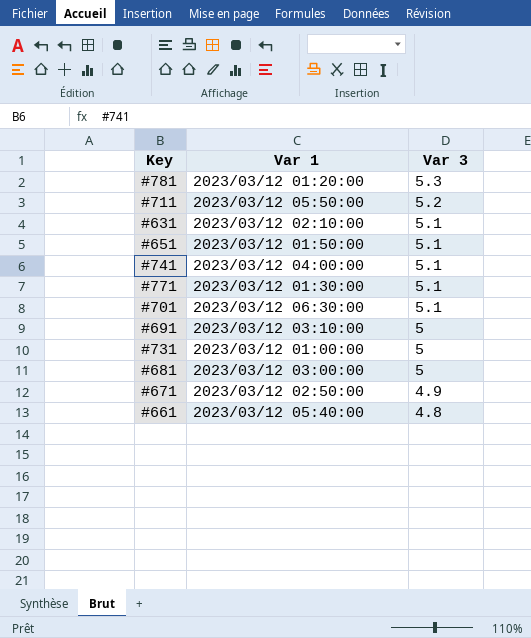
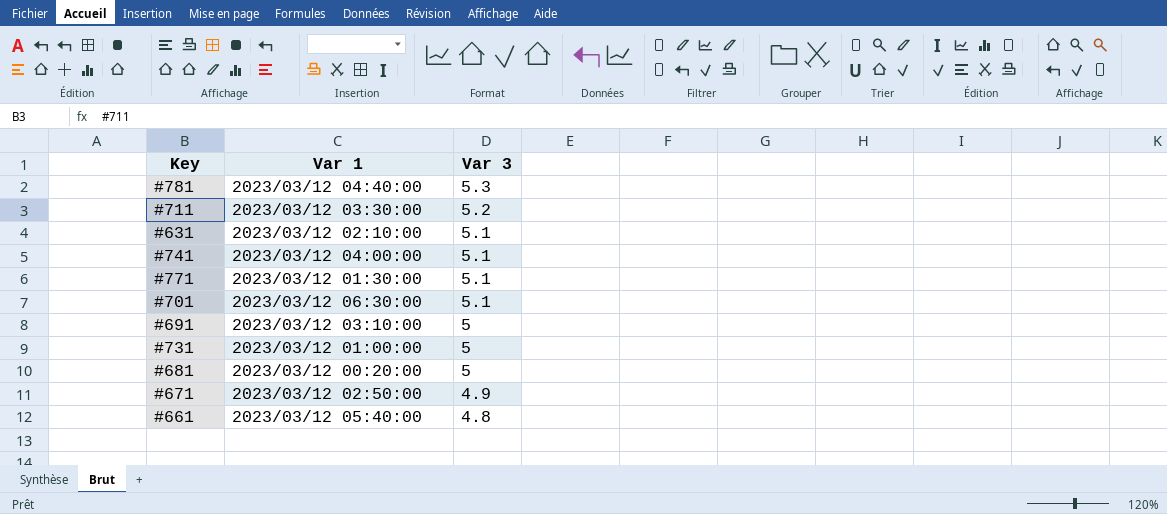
row #651: 2023/03/12 01:50:00 | 5.1 -> none
#781 | Var 1: 2023/03/12 01:20:00 -> 2023/03/12 04:40:00
#711 | Var 1: 2023/03/12 05:50:00 -> 2023/03/12 03:30:00
#681 | Var 1: 2023/03/12 03:00:00 -> 2023/03/12 00:20:00

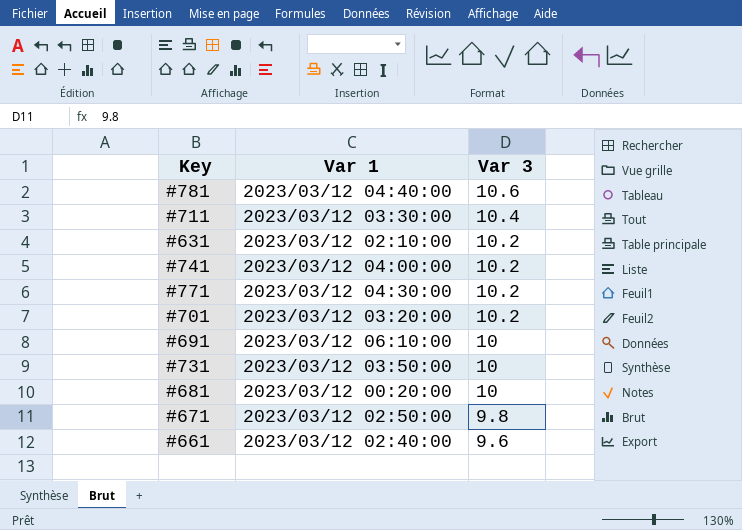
#781 | Var 3: 5.3 -> 10.6
#711 | Var 3: 5.2 -> 10.4
#631 | Var 3: 5.1 -> 10.2
#741 | Var 3: 5.1 -> 10.2
#771 | Var 1: 2023/03/12 01:30:00 -> 2023/03/12 04:30:00
#771 | Var 3: 5.1 -> 10.2
#701 | Var 1: 2023/03/12 06:30:00 -> 2023/03/12 03:20:00
#701 | Var 3: 5.1 -> 10.2
#691 | Var 1: 2023/03/12 03:10:00 -> 2023/03/12 06:10:00
#691 | Var 3: 5 -> 10
#731 | Var 1: 2023/03/12 01:00:00 -> 2023/03/12 03:50:00
#731 | Var 3: 5 -> 10
#681 | Var 3: 5 -> 10
#671 | Var 3: 4.9 -> 9.8
#661 | Var 1: 2023/03/12 05:40:00 -> 2023/03/12 02:40:00
#661 | Var 3: 4.8 -> 9.6

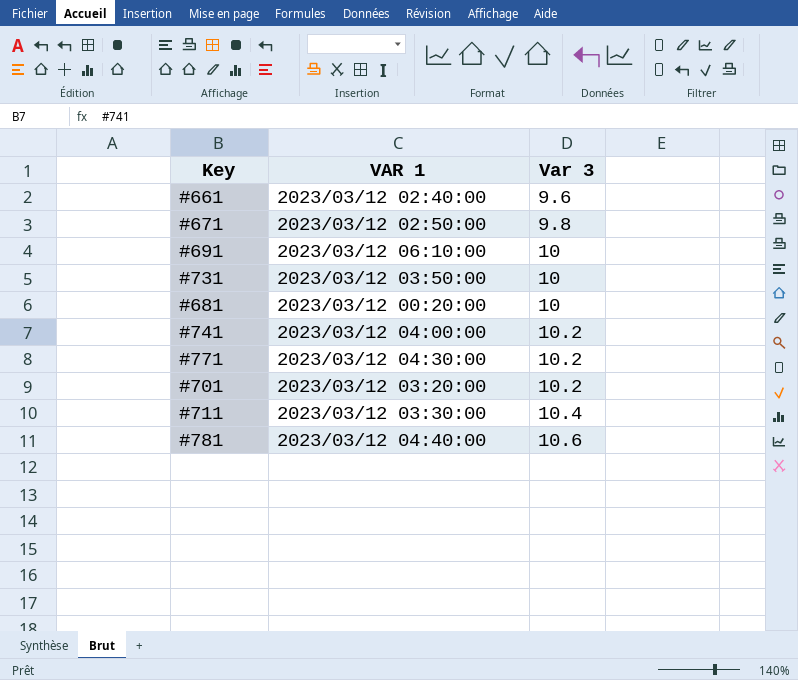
row order: Var 3 descending -> Var 3 ascending
column name: Var 1 -> VAR 1
row #631: 2023/03/12 02:10:00 | 10.2 -> none

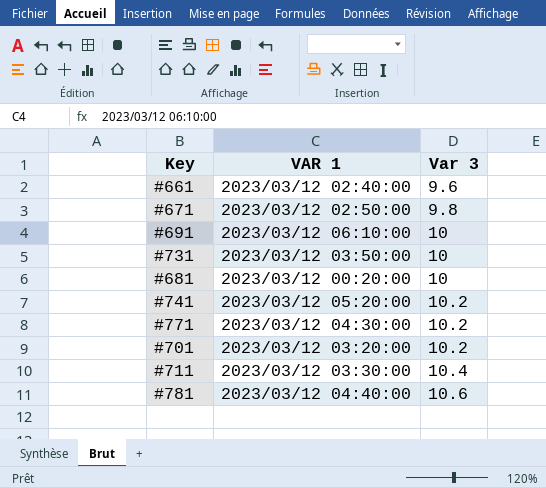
#741 | VAR 1: 2023/03/12 04:00:00 -> 2023/03/12 05:20:00

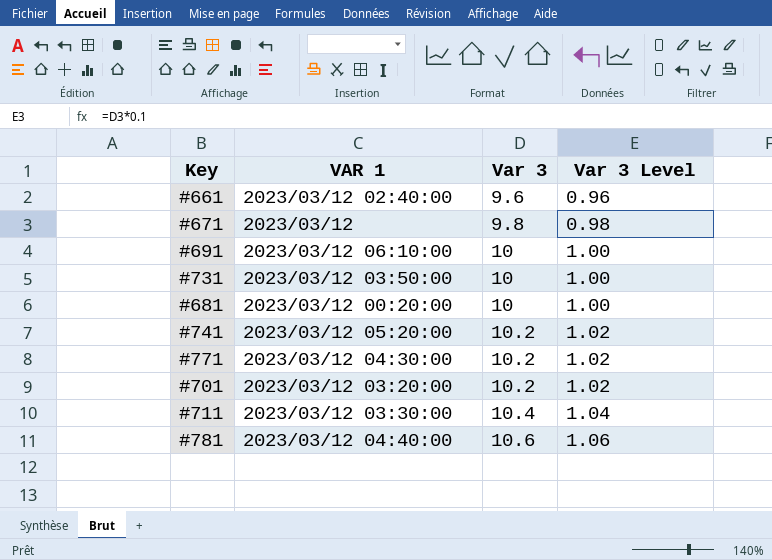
column Var 3 Level | formula: none -> [Var 3] * 0.1
#671 | VAR 1: 2023/03/12 02:50:00 -> 2023/03/12

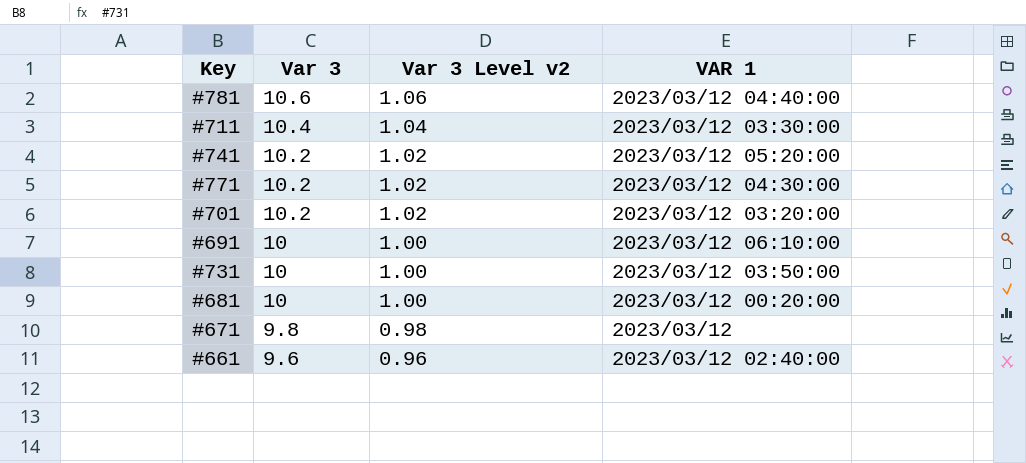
row order: Var 3 ascending -> Var 3 descending
column name: Var 3 Level -> Var 3 Level v2
column VAR 1 | position: 2 -> 4

